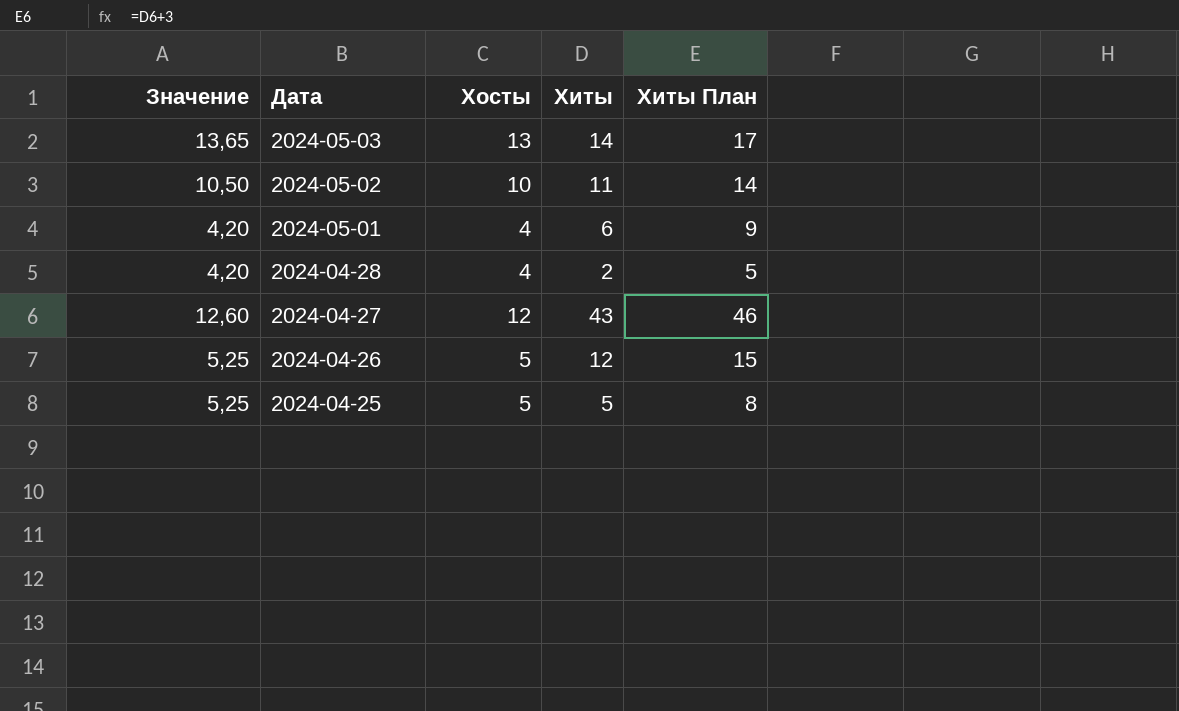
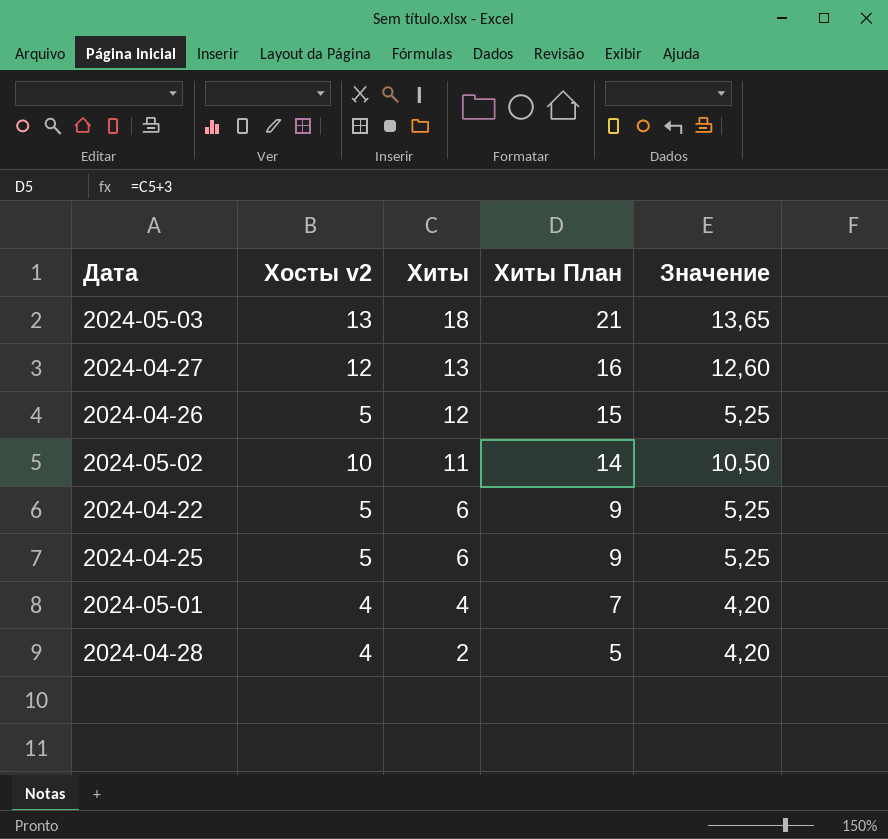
row order: Дата descending -> Хиты descending
column name: Хосты -> Хосты v2
column Значение | position: 1 -> 5
2024-05-03 | Хиты: 14 -> 18
2024-05-03 | Хиты План: 17 -> 21
2024-04-27 | Хиты: 43 -> 13
2024-04-27 | Хиты План: 46 -> 16
row 2024-04-22: none -> 5 | 6 | 9 | 5,25
2024-04-25 | Хиты: 5 -> 6
2024-04-25 | Хиты План: 8 -> 9
2024-05-01 | Хиты: 6 -> 4
2024-05-01 | Хиты План: 9 -> 7

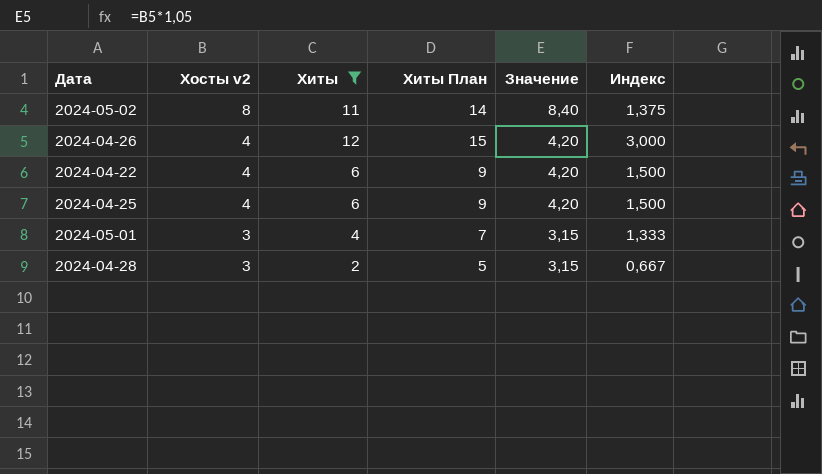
filter: none -> Хиты <= 12
row order: Хиты descending -> Хосты v2 descending
column Индекс | formula: none -> [Хиты] / [Хосты v2]
2024-05-02 | Хосты v2: 10 -> 8
2024-05-02 | Значение: 10,50 -> 8,40
2024-04-26 | Хосты v2: 5 -> 4
2024-04-26 | Значение: 5,25 -> 4,20
2024-04-22 | Хосты v2: 5 -> 4
2024-04-22 | Значение: 5,25 -> 4,20
2024-04-25 | Хосты v2: 5 -> 4
2024-04-25 | Значение: 5,25 -> 4,20
2024-05-01 | Хосты v2: 4 -> 3
2024-05-01 | Значение: 4,20 -> 3,15
2024-04-28 | Хосты v2: 4 -> 3
2024-04-28 | Значение: 4,20 -> 3,15

